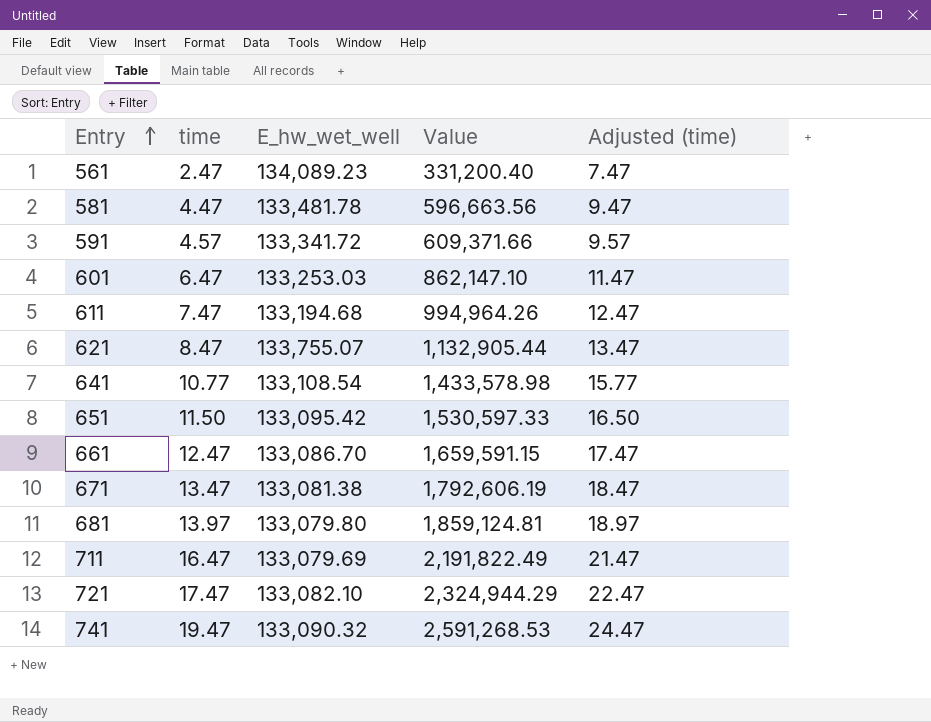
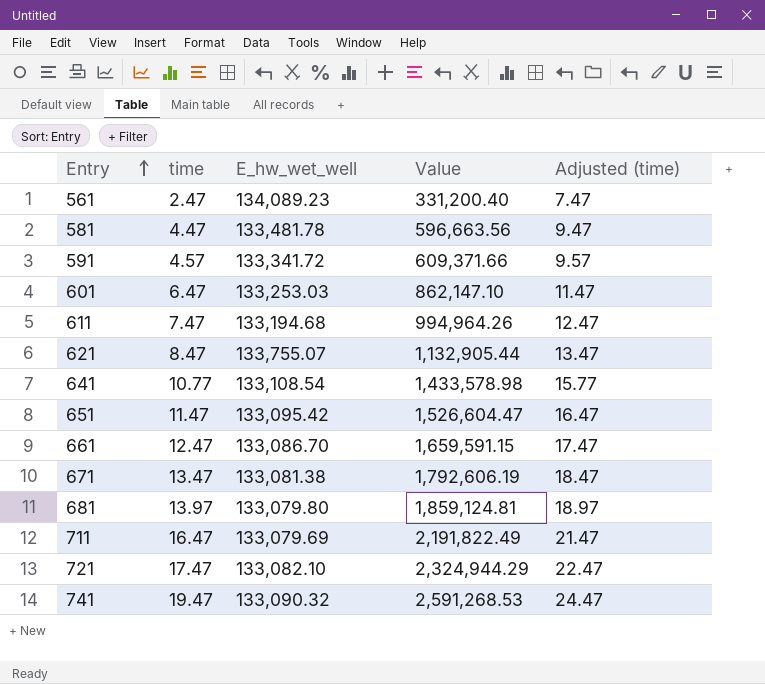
651 | time: 11.50 -> 11.47
651 | Value: 1,530,597.33 -> 1,526,604.47
651 | Adjusted (time): 16.50 -> 16.47

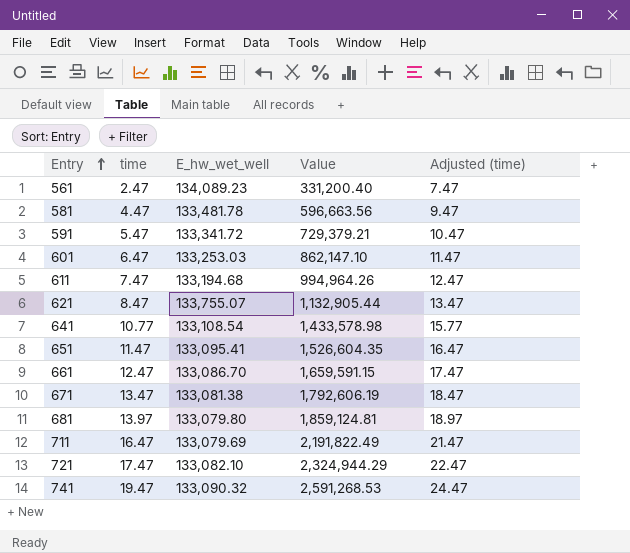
591 | time: 4.57 -> 5.47
591 | Value: 609,371.66 -> 729,379.21
591 | Adjusted (time): 9.57 -> 10.47
651 | E_hw_wet_well: 133,095.42 -> 133,095.41
651 | Value: 1,526,604.47 -> 1,526,604.35

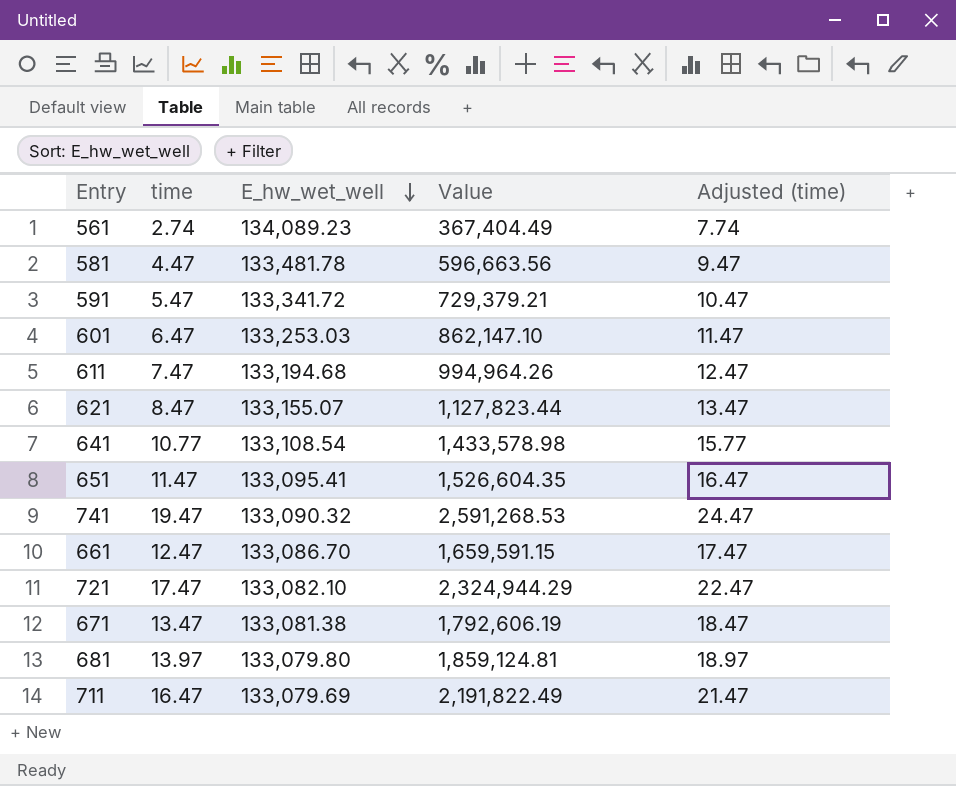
row order: Entry ascending -> E_hw_wet_well descending
561 | time: 2.47 -> 2.74
561 | Value: 331,200.40 -> 367,404.49
561 | Adjusted (time): 7.47 -> 7.74
621 | E_hw_wet_well: 133,755.07 -> 133,155.07
621 | Value: 1,132,905.44 -> 1,127,823.44

